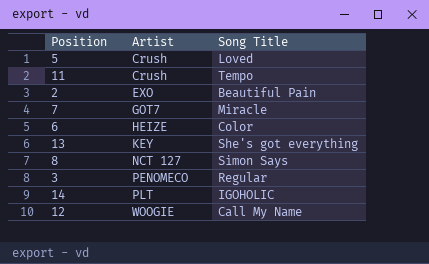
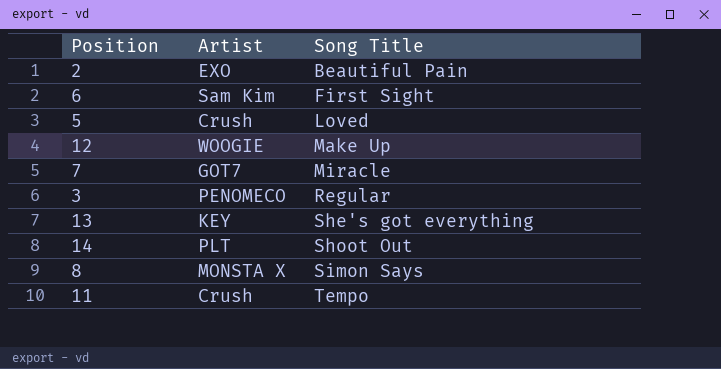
row order: Artist ascending -> Song Title ascending
6 | Artist: HEIZE -> Sam Kim
6 | Song Title: Color -> First Sight
12 | Song Title: Call My Name -> Make Up
14 | Song Title: IGOHOLIC -> Shoot Out
8 | Artist: NCT 127 -> MONSTA X

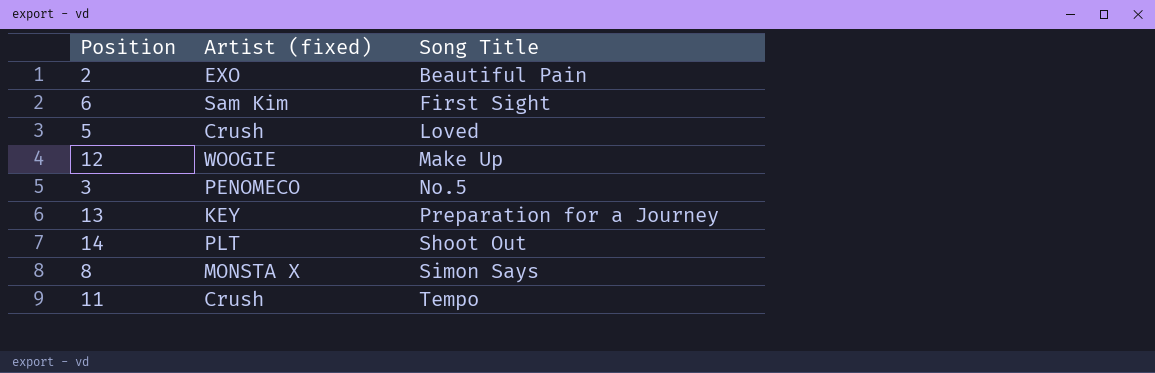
column name: Artist -> Artist (fixed)
row 7: GOT7 | Miracle -> none
3 | Song Title: Regular -> No.5
13 | Song Title: She's got everything -> Preparation for a Journey

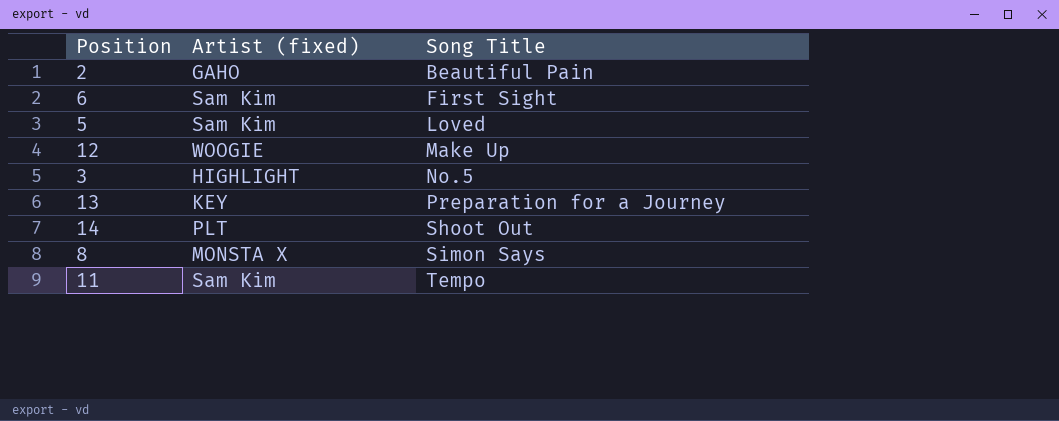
2 | Artist (fixed): EXO -> GAHO
5 | Artist (fixed): Crush -> Sam Kim
3 | Artist (fixed): PENOMECO -> HIGHLIGHT
11 | Artist (fixed): Crush -> Sam Kim

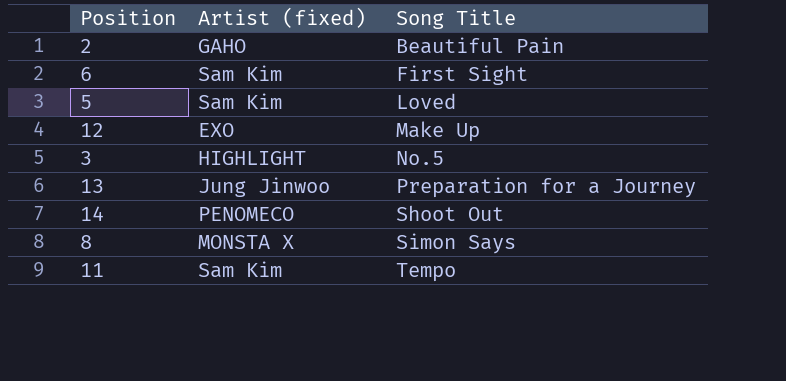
12 | Artist (fixed): WOOGIE -> EXO
13 | Artist (fixed): KEY -> Jung Jinwoo
14 | Artist (fixed): PLT -> PENOMECO

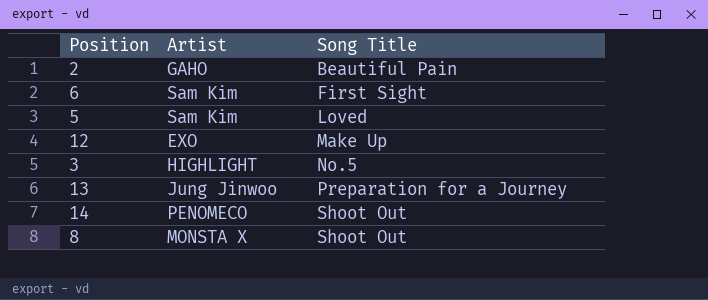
column name: Artist (fixed) -> Artist
row 11: Sam Kim | Tempo -> none
8 | Song Title: Simon Says -> Shoot Out

